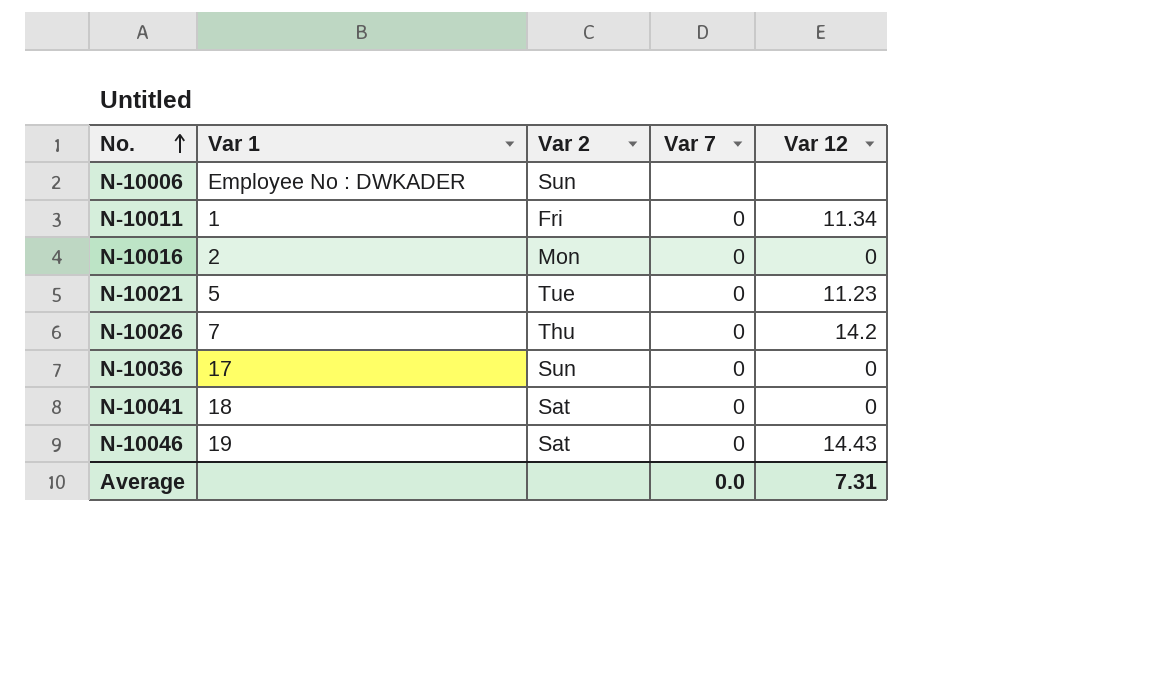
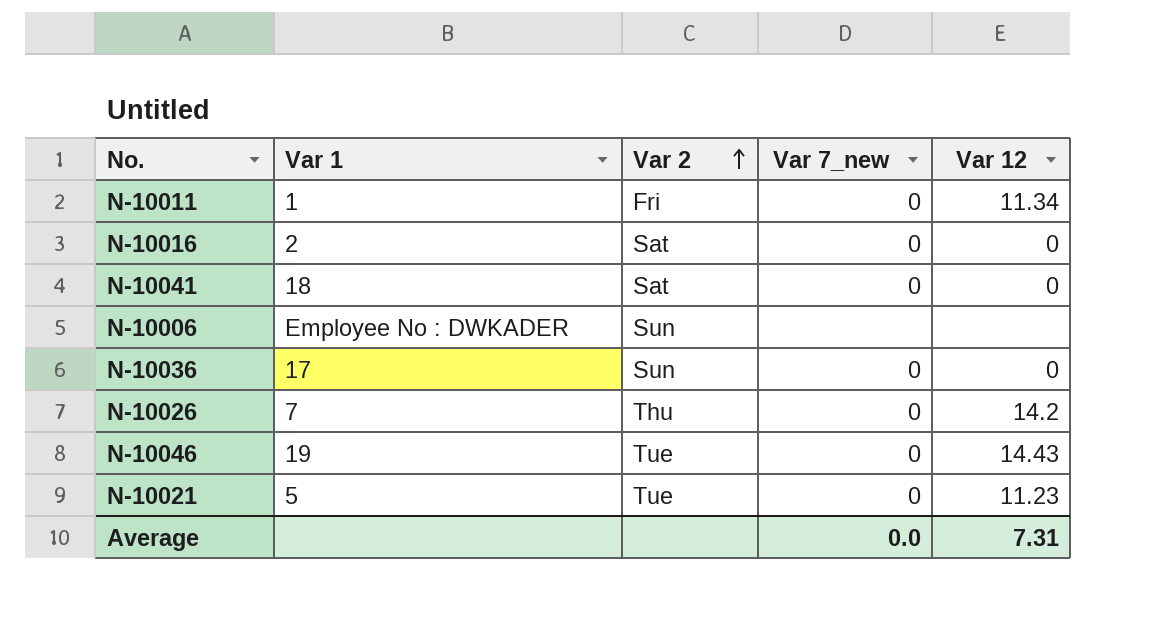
row order: No. ascending -> Var 2 ascending
column name: Var 7 -> Var 7_new
N-10016 | Var 2: Mon -> Sat
N-10046 | Var 2: Sat -> Tue

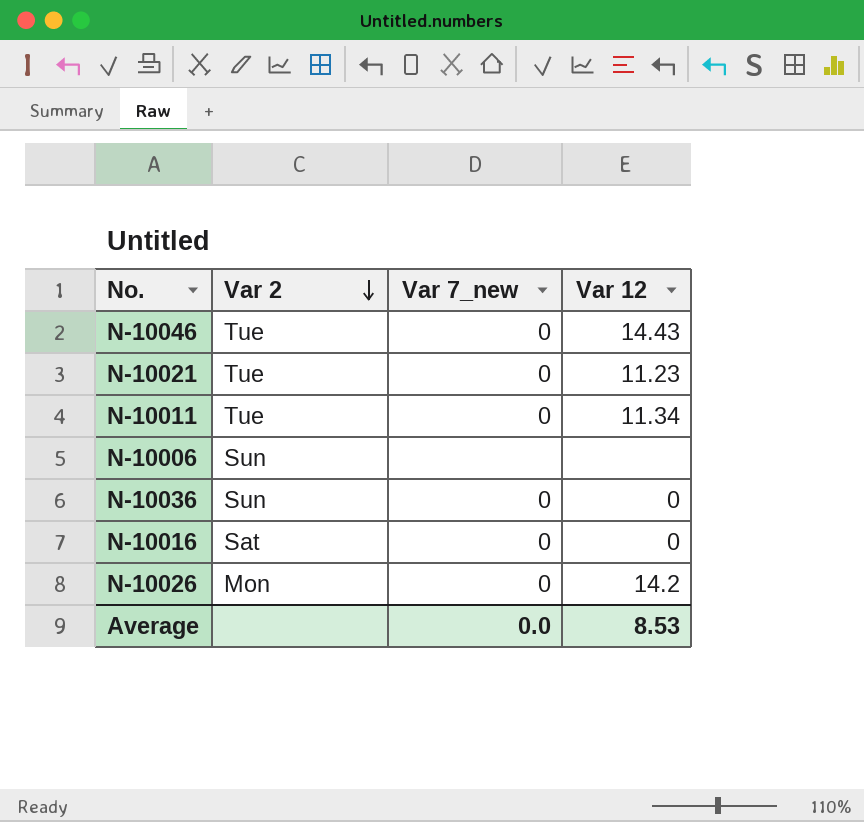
row order: Var 2 ascending -> Var 2 descending
column Var 1 | position: 2 -> none
row N-10041: 18 | Sat | 0 | 0 -> none
N-10011 | Var 2: Fri -> Tue
N-10026 | Var 2: Thu -> Mon
Average | Var 12: 7.31 -> 8.53

